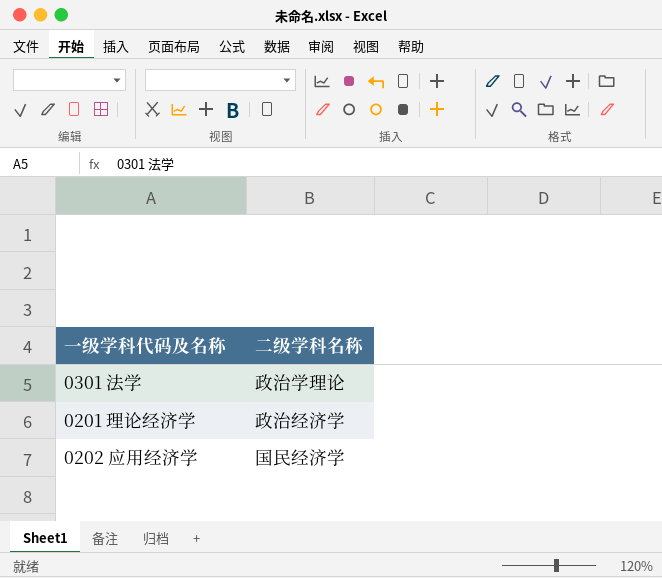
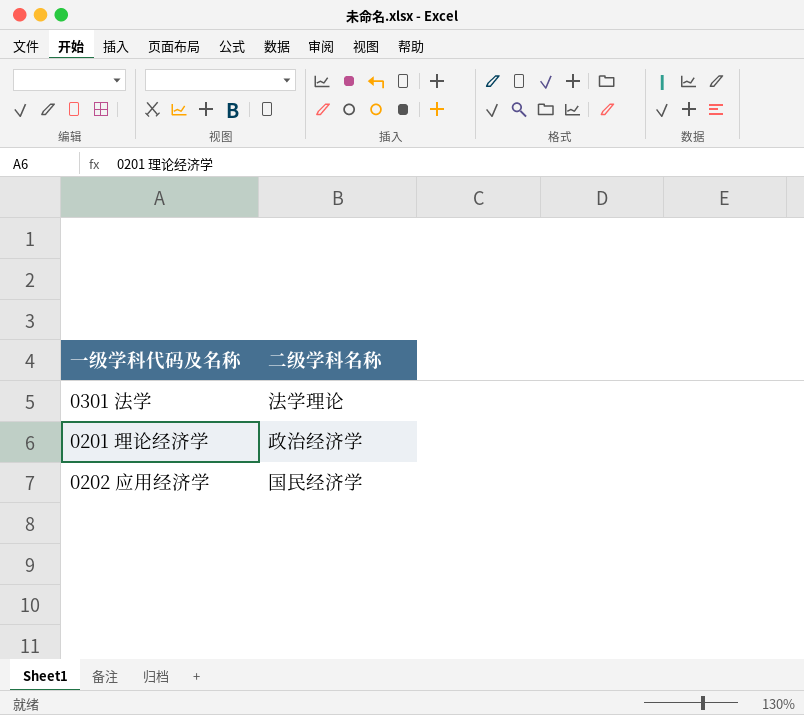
0301 法学 | 二级学科名称: 政治学理论 -> 法学理论

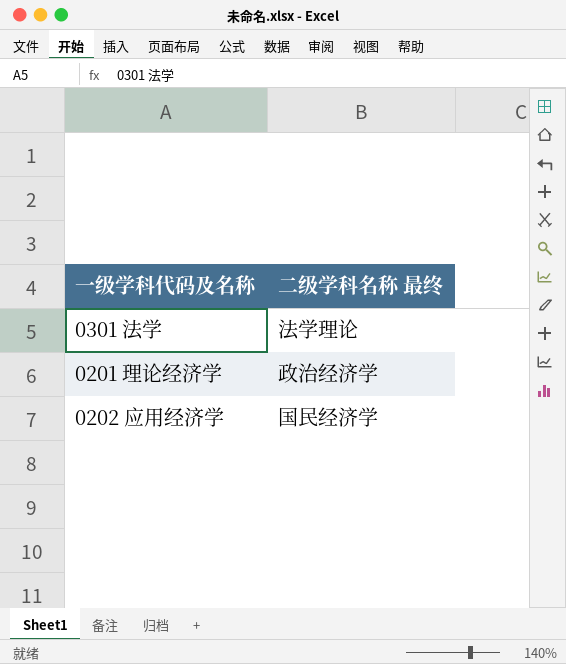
column name: 二级学科名称 -> 二级学科名称 最终

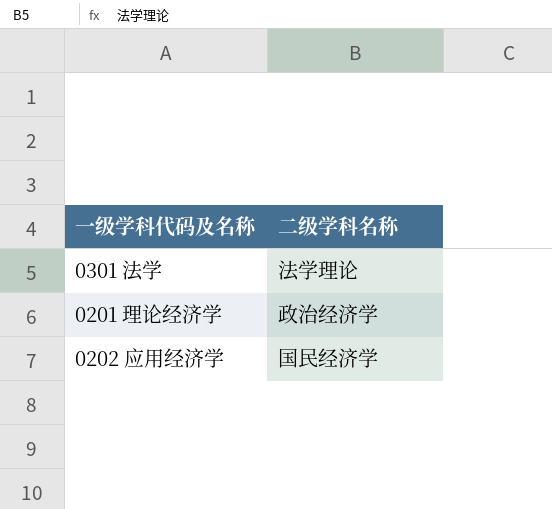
column name: 二级学科名称 最终 -> 二级学科名称

